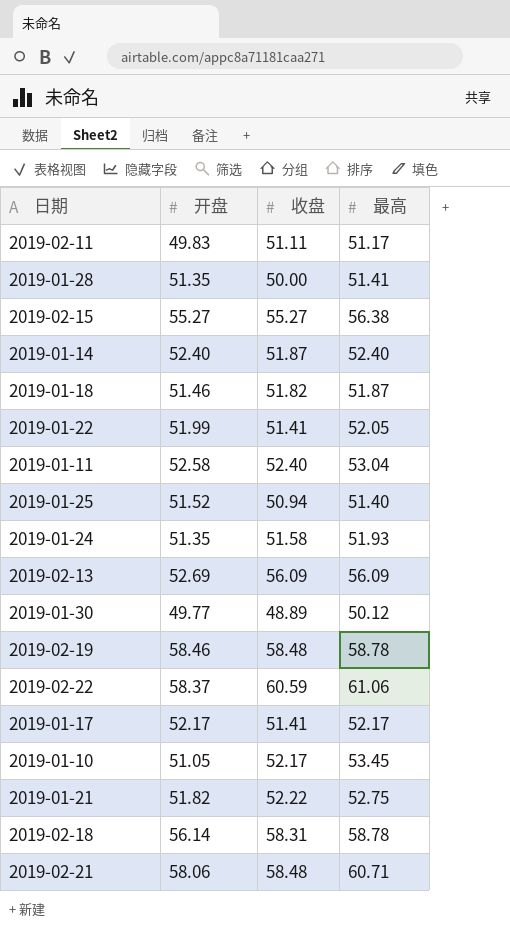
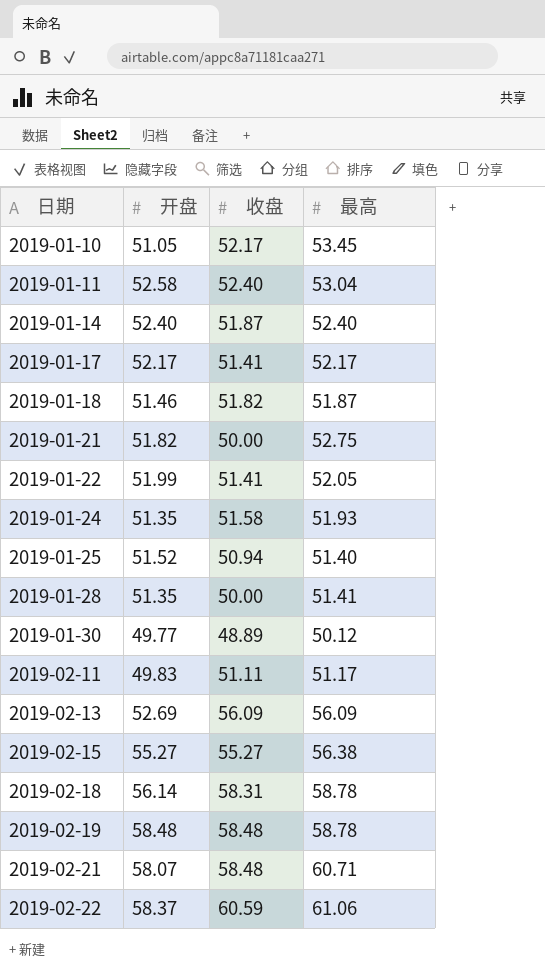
row order: none -> 日期 ascending
2019-01-21 | 收盘: 52.22 -> 50.00
2019-02-19 | 开盘: 58.46 -> 58.48
2019-02-21 | 开盘: 58.06 -> 58.07

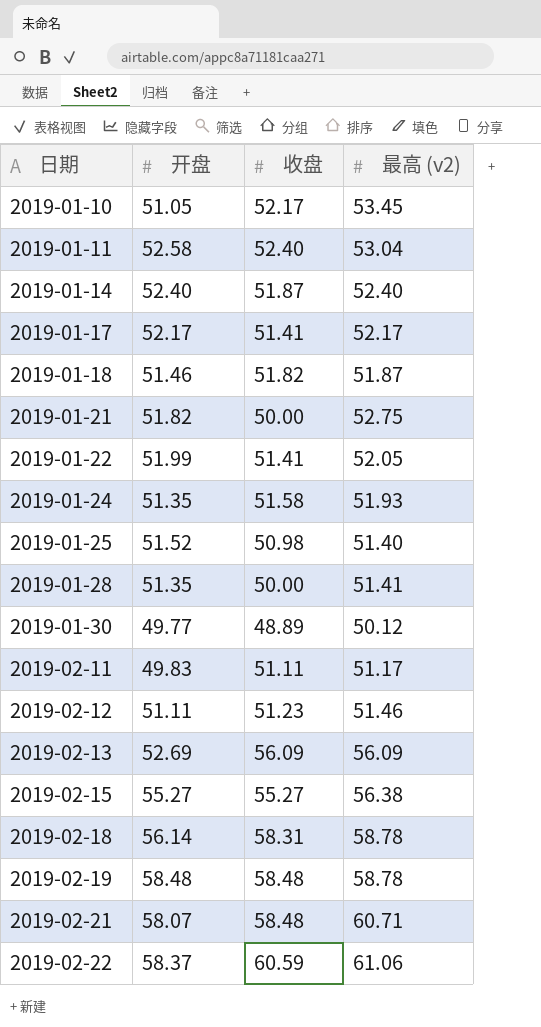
column name: 最高 -> 最高 (v2)
2019-01-25 | 收盘: 50.94 -> 50.98
row 2019-02-12: none -> 51.11 | 51.23 | 51.46

